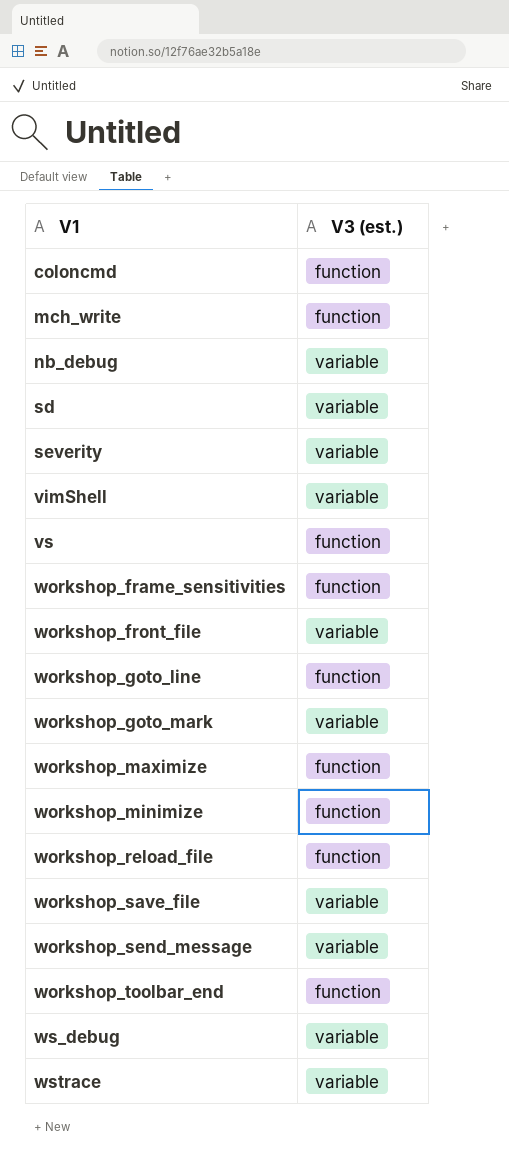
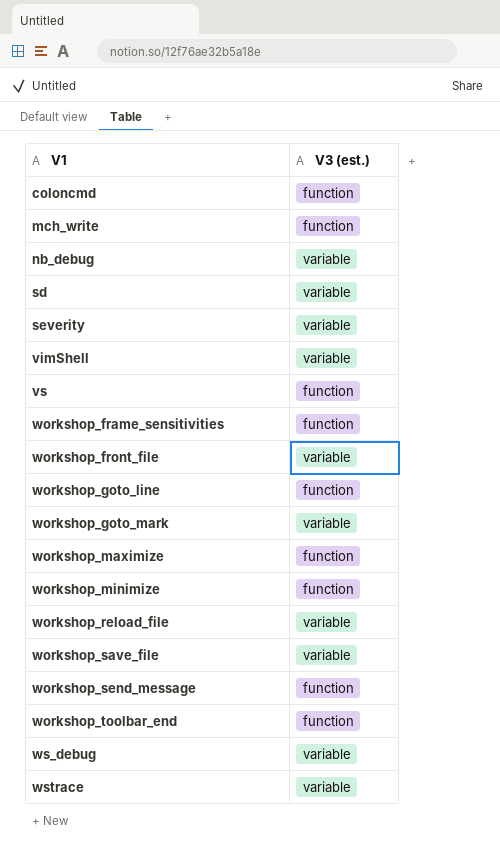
workshop_reload_file | V3 (est.): function -> variable
workshop_send_message | V3 (est.): variable -> function

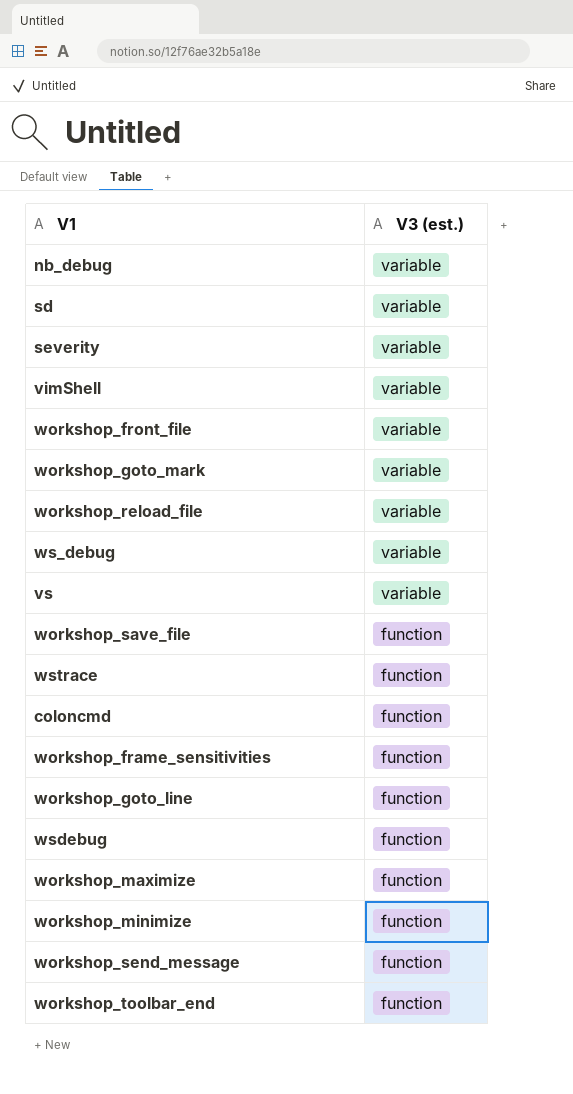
row order: V1 ascending -> V3 (est.) descending
row mch_write: function -> none
vs | V3 (est.): function -> variable
workshop_save_file | V3 (est.): variable -> function
wstrace | V3 (est.): variable -> function
row wsdebug: none -> function

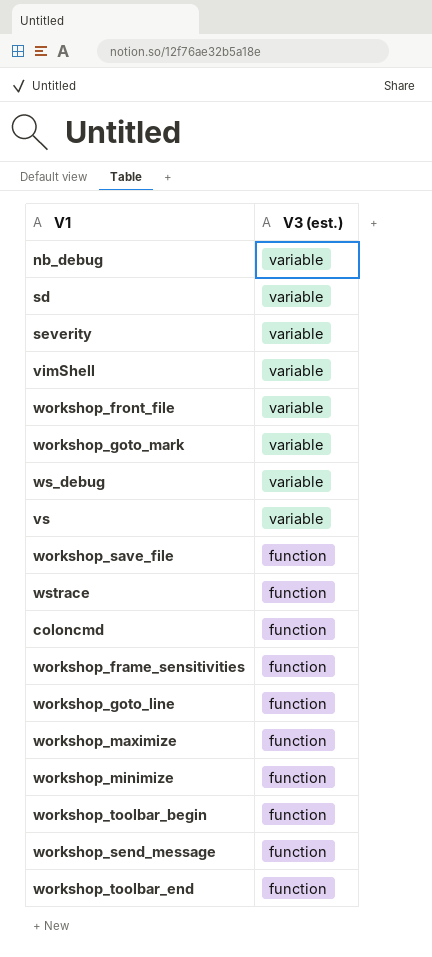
row workshop_reload_file: variable -> none
row wsdebug: function -> none
row workshop_toolbar_begin: none -> function

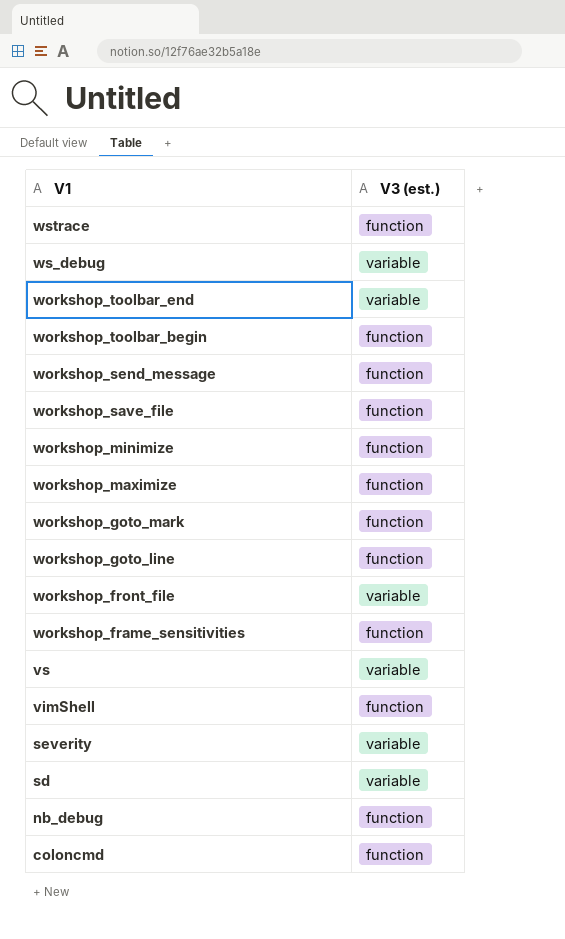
row order: V3 (est.) descending -> V1 descending
workshop_toolbar_end | V3 (est.): function -> variable
workshop_goto_mark | V3 (est.): variable -> function
vimShell | V3 (est.): variable -> function
nb_debug | V3 (est.): variable -> function

